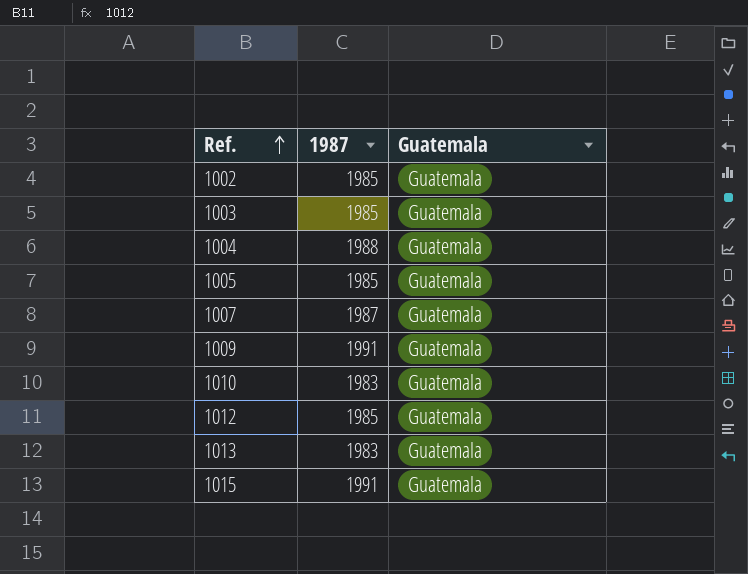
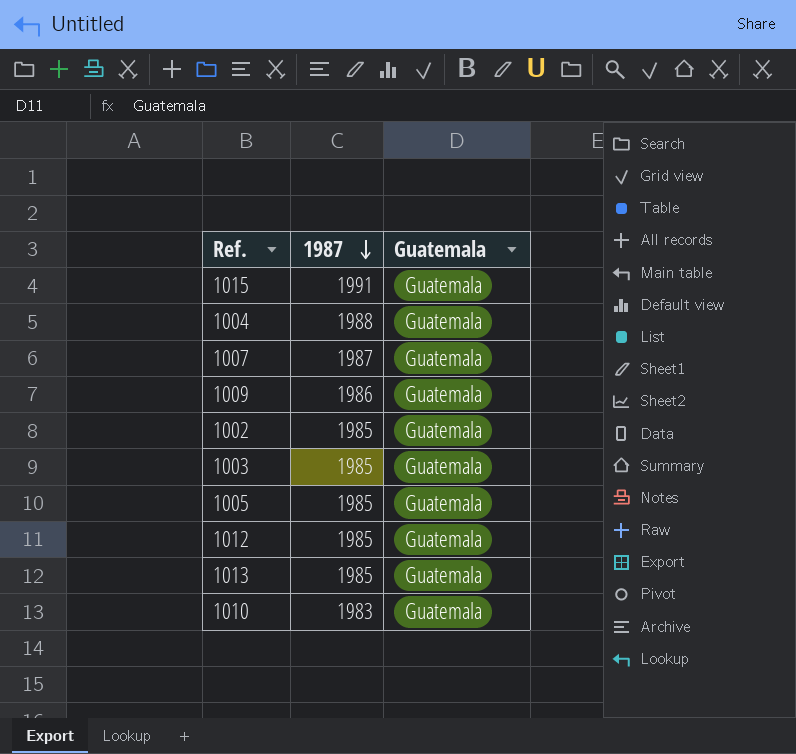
row order: Ref. ascending -> 1987 descending
1009 | 1987: 1991 -> 1986
1013 | 1987: 1983 -> 1985

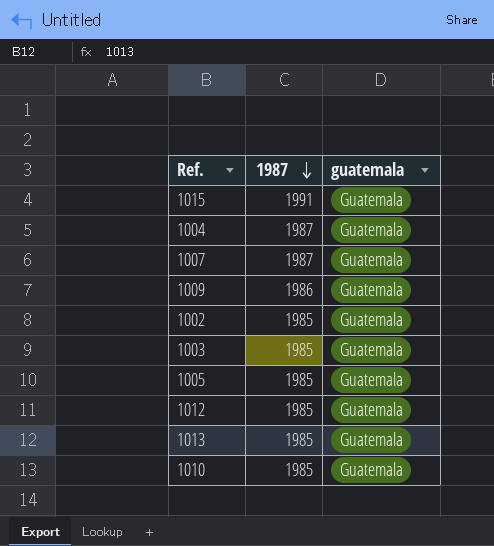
column name: Guatemala -> guatemala
1004 | 1987: 1988 -> 1987
1010 | 1987: 1983 -> 1985

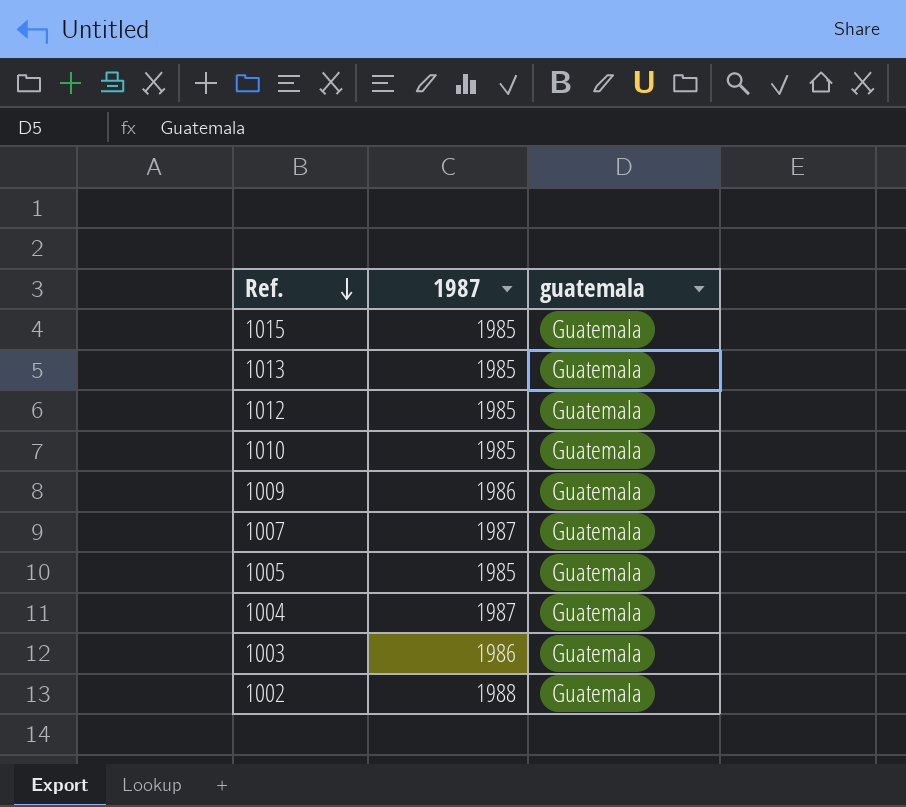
row order: 1987 descending -> Ref. descending
1015 | 1987: 1991 -> 1985
1003 | 1987: 1985 -> 1986
1002 | 1987: 1985 -> 1988

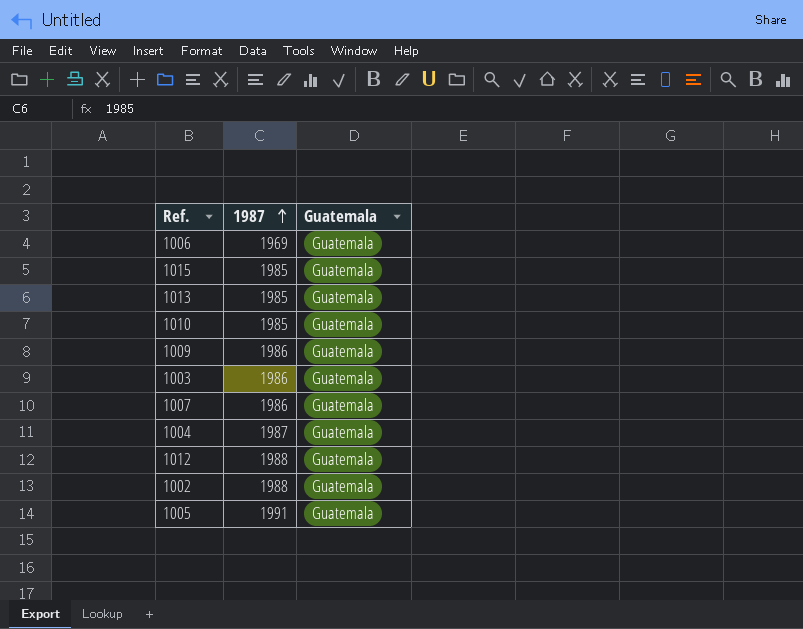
row order: Ref. descending -> 1987 ascending
column name: guatemala -> Guatemala
row 1006: none -> 1969 | Guatemala
1007 | 1987: 1987 -> 1986
1012 | 1987: 1985 -> 1988
1005 | 1987: 1985 -> 1991

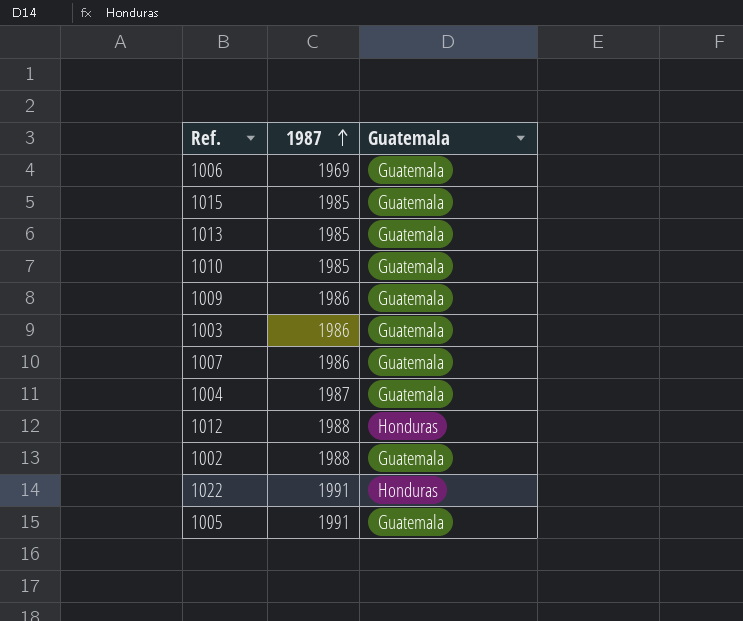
1012 | Guatemala: Guatemala -> Honduras
row 1022: none -> 1991 | Honduras

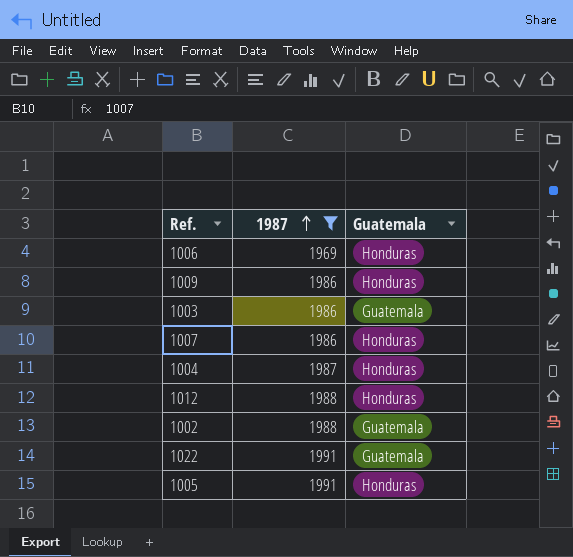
filter: none -> 1987 != 1985
1006 | Guatemala: Guatemala -> Honduras
1009 | Guatemala: Guatemala -> Honduras
1007 | Guatemala: Guatemala -> Honduras
1004 | Guatemala: Guatemala -> Honduras
1022 | Guatemala: Honduras -> Guatemala
1005 | Guatemala: Guatemala -> Honduras

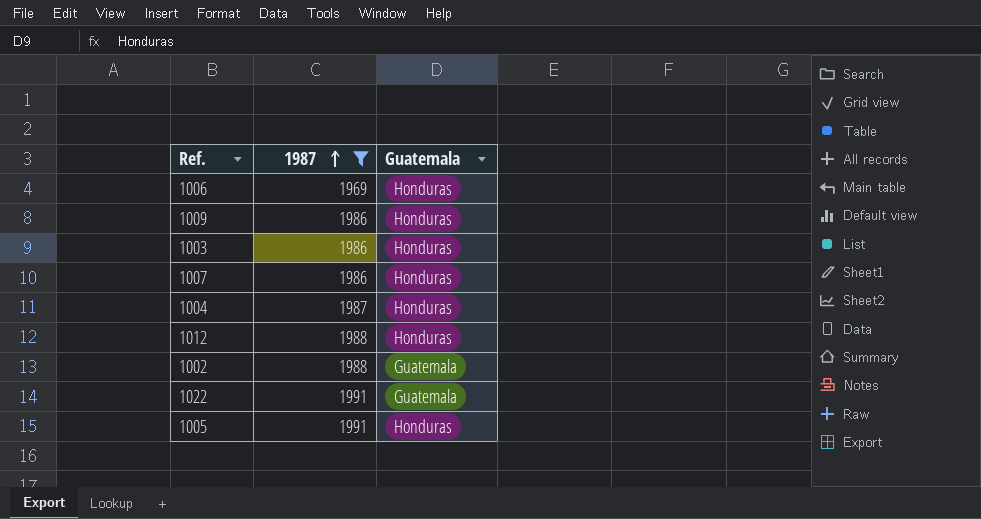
1003 | Guatemala: Guatemala -> Honduras

